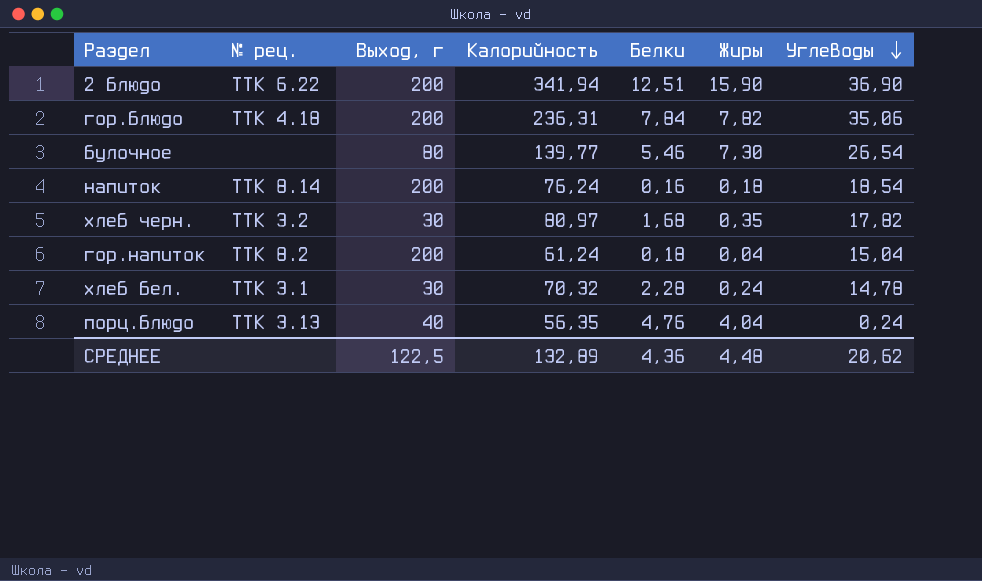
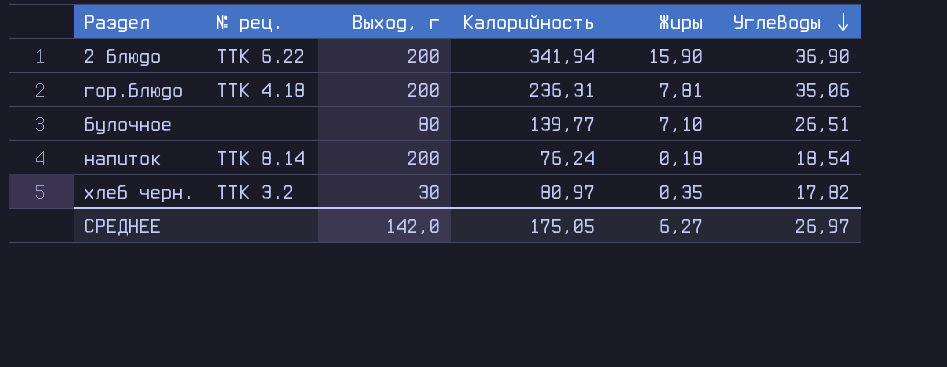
column Белки | position: 5 -> none
row гор.напиток: ТТК 8.2 | 200 | 61,24 | 0,18 | 0,04 | 15,04 -> none
row хлеб бел.: ТТК 3.1 | 30 | 70,32 | 2,28 | 0,24 | 14,78 -> none
row порц.блюдо: ТТК 3.13 | 40 | 56,35 | 4,76 | 4,04 | 0,24 -> none
гор.блюдо | Жиры: 7,82 -> 7,81
булочное | Жиры: 7,30 -> 7,10
булочное | Углеводы: 26,54 -> 26,51
СРЕДНЕЕ | Выход, г: 122,5 -> 142,0
СРЕДНЕЕ | Калорийность: 132,89 -> 175,05
СРЕДНЕЕ | Жиры: 4,48 -> 6,27
СРЕДНЕЕ | Углеводы: 20,62 -> 26,97

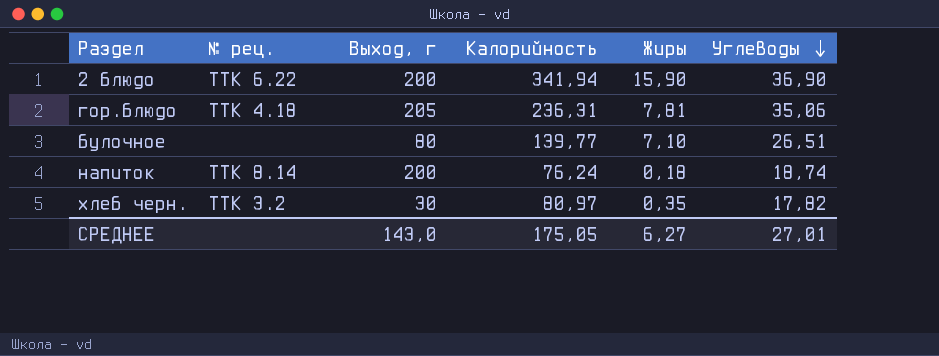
гор.блюдо | Выход, г: 200 -> 205
напиток | Углеводы: 18,54 -> 18,74
СРЕДНЕЕ | Выход, г: 142,0 -> 143,0
СРЕДНЕЕ | Углеводы: 26,97 -> 27,01

